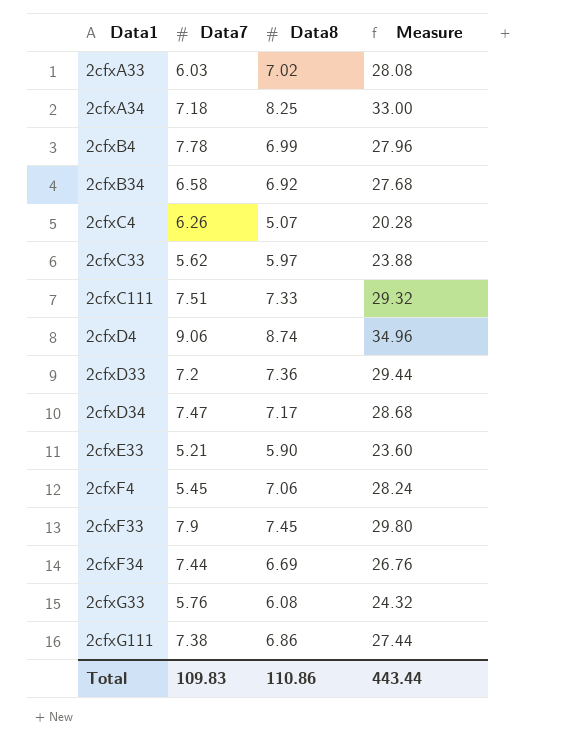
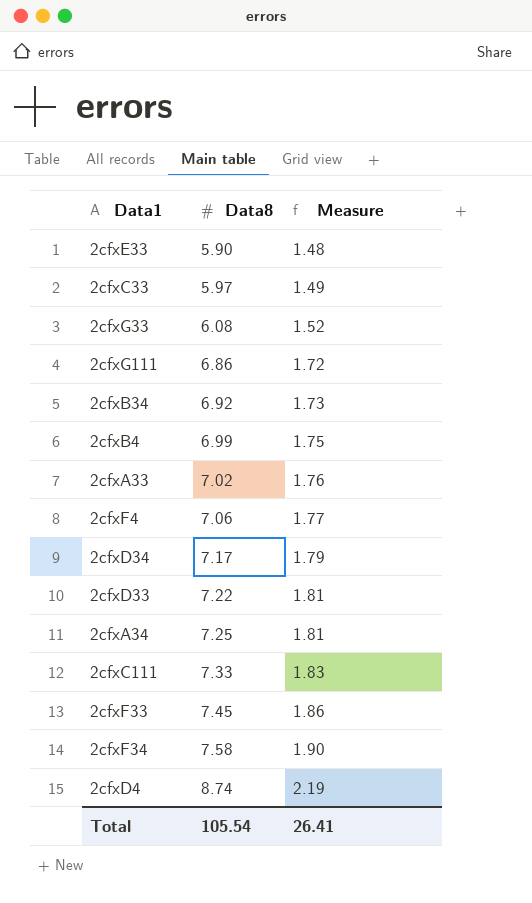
row order: Data1 ascending -> Data8 ascending
column Data7 | position: 2 -> none
column Measure | formula: [Data8] * 4 -> [Data8] * 0.25
row 2cfxC4: 6.26 | 5.07 | 20.28 -> none
2cfxD33 | Data8: 7.36 -> 7.22
2cfxA34 | Data8: 8.25 -> 7.25
2cfxF34 | Data8: 6.69 -> 7.58
Total | Data8: 110.86 -> 105.54
Total | Measure: 443.44 -> 26.41

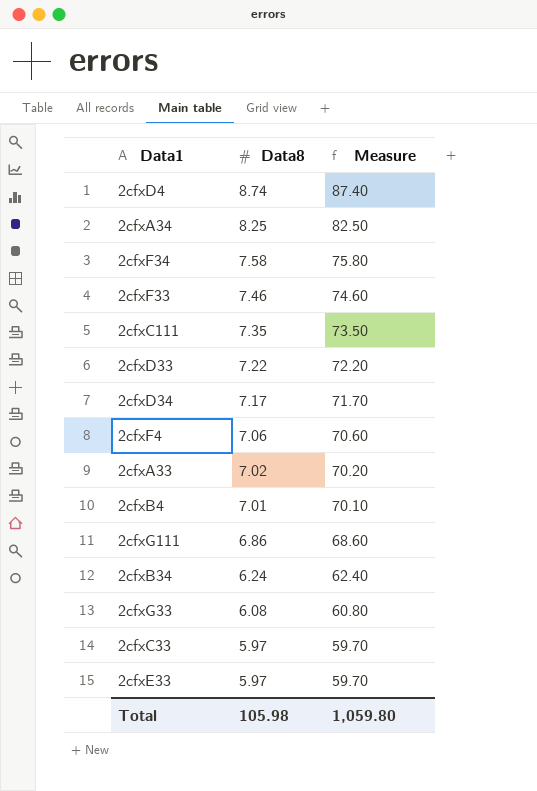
row order: Data8 ascending -> Data8 descending
column Measure | formula: [Data8] * 0.25 -> [Data8] * 10
2cfxA34 | Data8: 7.25 -> 8.25
2cfxF33 | Data8: 7.45 -> 7.46
2cfxC111 | Data8: 7.33 -> 7.35
2cfxB4 | Data8: 6.99 -> 7.01
2cfxB34 | Data8: 6.92 -> 6.24
2cfxE33 | Data8: 5.90 -> 5.97
Total | Data8: 105.54 -> 105.98
Total | Measure: 26.41 -> 1,059.80

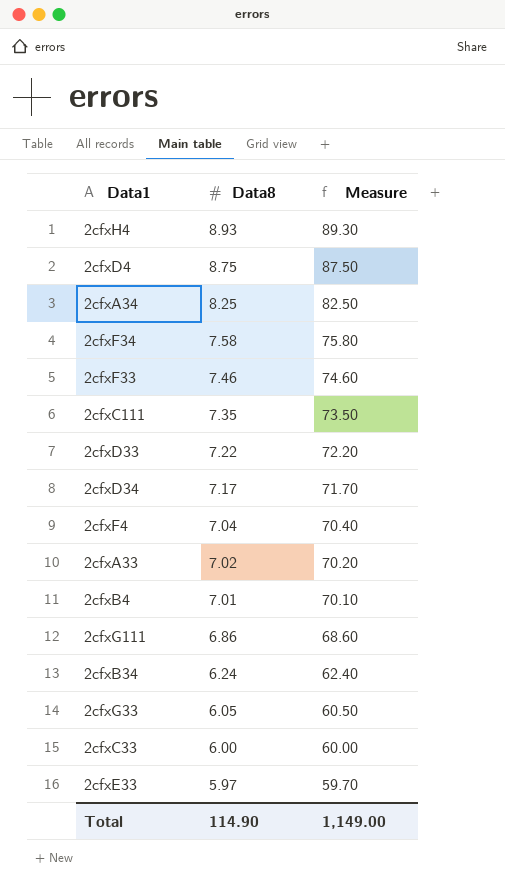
row 2cfxH4: none -> 8.93 | 89.30
2cfxD4 | Data8: 8.74 -> 8.75
2cfxD4 | Measure: 87.40 -> 87.50
2cfxF4 | Data8: 7.06 -> 7.04
2cfxF4 | Measure: 70.60 -> 70.40
2cfxG33 | Data8: 6.08 -> 6.05
2cfxG33 | Measure: 60.80 -> 60.50
2cfxC33 | Data8: 5.97 -> 6.00
2cfxC33 | Measure: 59.70 -> 60.00
Total | Data8: 105.98 -> 114.90
Total | Measure: 1,059.80 -> 1,149.00

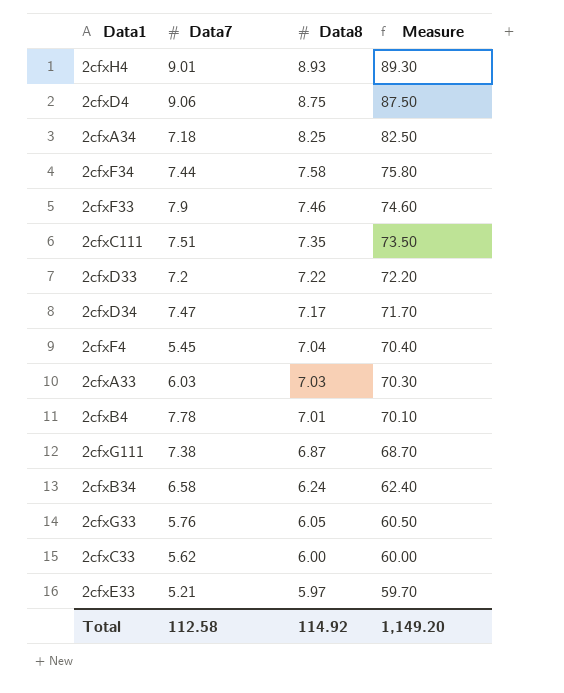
column Data7 | position: none -> 2
2cfxA33 | Data8: 7.02 -> 7.03
2cfxA33 | Measure: 70.20 -> 70.30
2cfxG111 | Data8: 6.86 -> 6.87
2cfxG111 | Measure: 68.60 -> 68.70
Total | Data8: 114.90 -> 114.92
Total | Measure: 1,149.00 -> 1,149.20

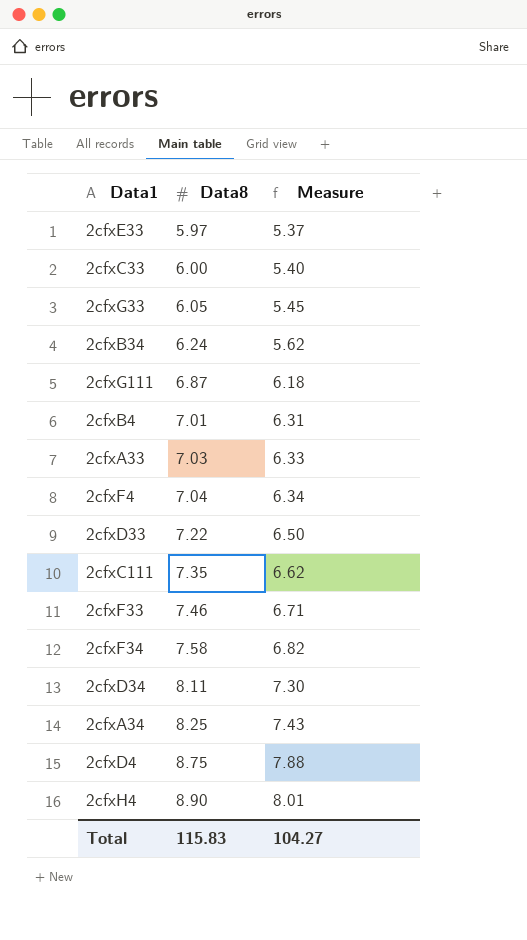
row order: Data8 descending -> Data8 ascending
column Data7 | position: 2 -> none
column Measure | formula: [Data8] * 10 -> [Data8] * 0.9
2cfxD34 | Data8: 7.17 -> 8.11
2cfxH4 | Data8: 8.93 -> 8.90
Total | Data8: 114.92 -> 115.83
Total | Measure: 1,149.20 -> 104.27

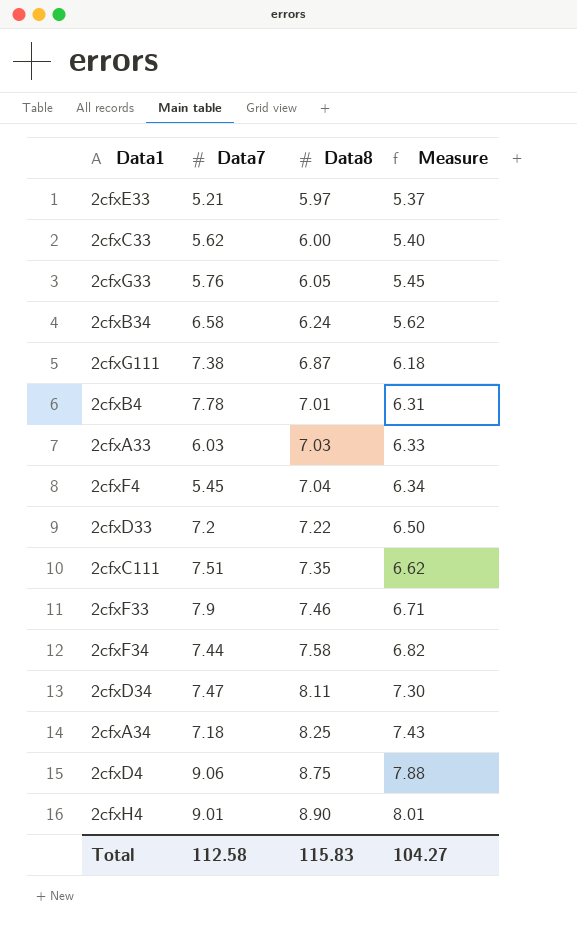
column Data7 | position: none -> 2

